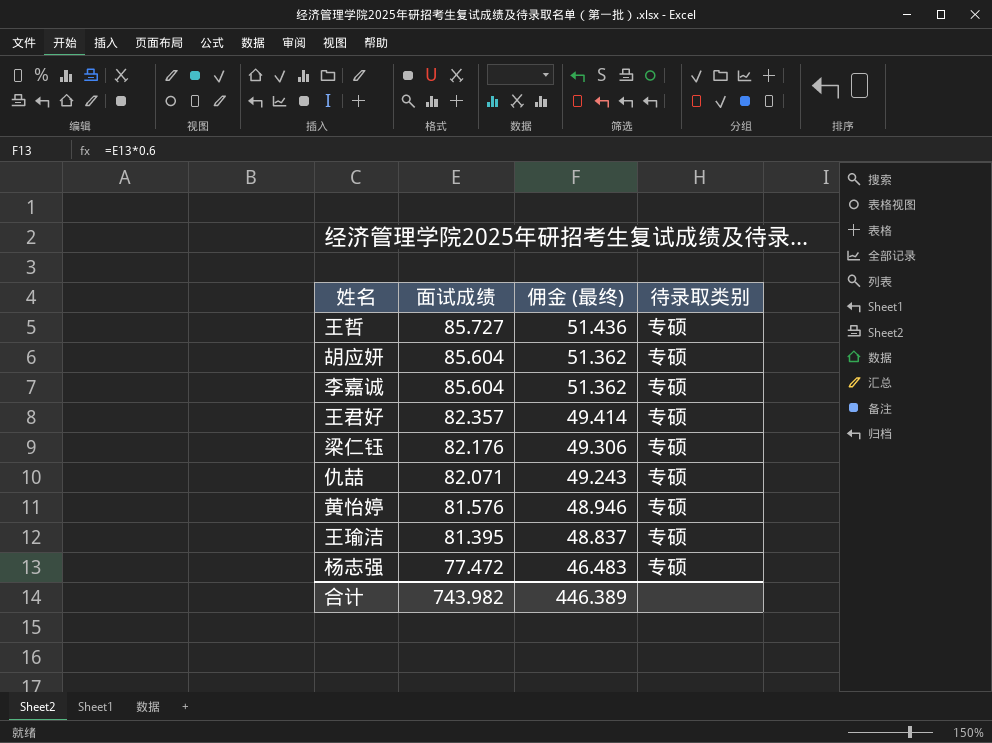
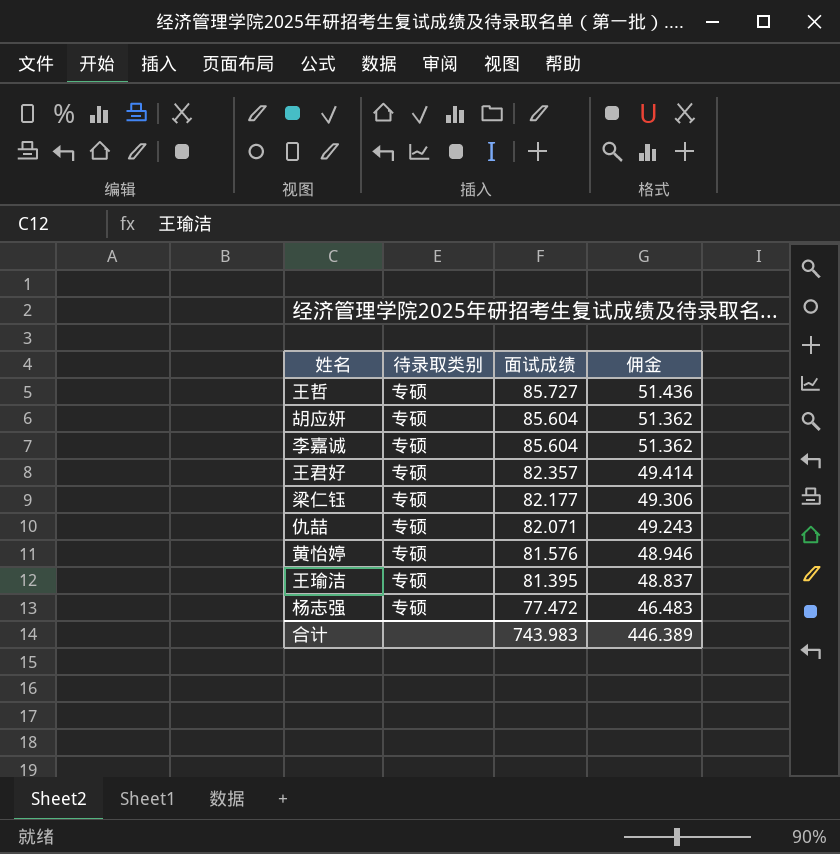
column 待录取类别 | position: 4 -> 2
column name: 佣金 (最终) -> 佣金
梁仁钰 | 面试成绩: 82.176 -> 82.177
合计 | 面试成绩: 743.982 -> 743.983

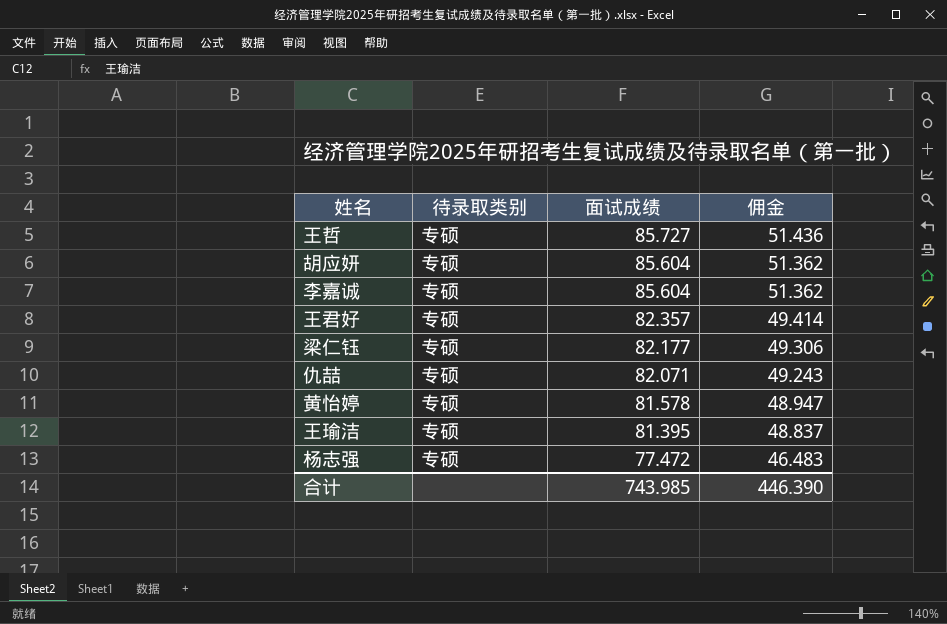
黄怡婷 | 面试成绩: 81.576 -> 81.578
黄怡婷 | 佣金: 48.946 -> 48.947
合计 | 面试成绩: 743.983 -> 743.985
合计 | 佣金: 446.389 -> 446.390

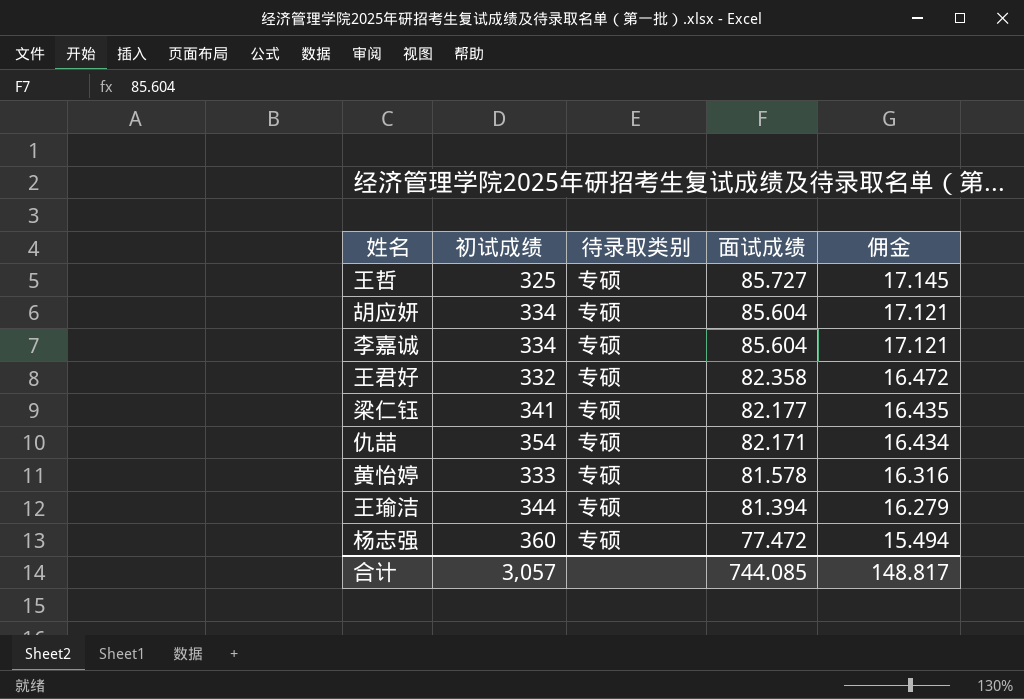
column 初试成绩 | position: none -> 2
column 佣金 | formula: [面试成绩] * 0.6 -> [面试成绩] * 0.2
王君好 | 面试成绩: 82.357 -> 82.358
仇喆 | 面试成绩: 82.071 -> 82.171
王瑜洁 | 面试成绩: 81.395 -> 81.394
合计 | 面试成绩: 743.985 -> 744.085
合计 | 佣金: 446.390 -> 148.817

